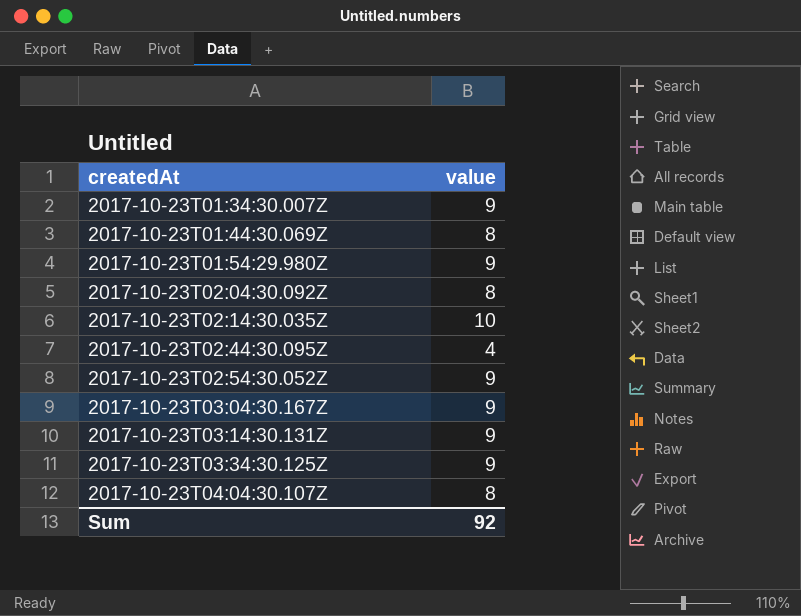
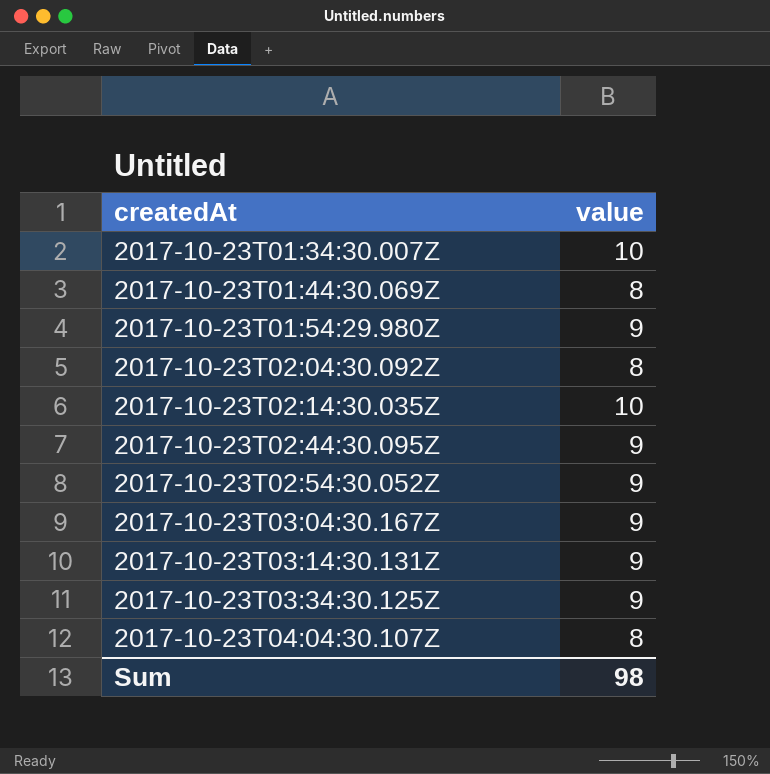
2017-10-23T01:34:30.007Z | value: 9 -> 10
2017-10-23T02:44:30.095Z | value: 4 -> 9
Sum | value: 92 -> 98

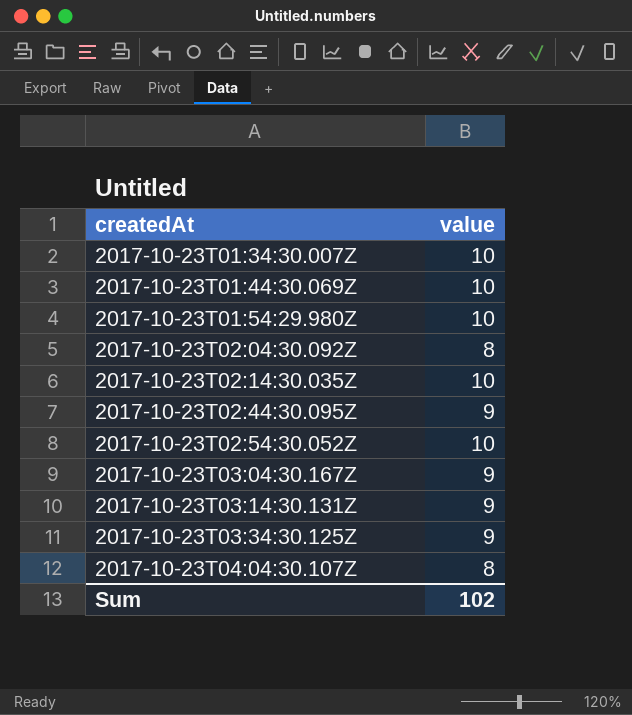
2017-10-23T01:44:30.069Z | value: 8 -> 10
2017-10-23T01:54:29.980Z | value: 9 -> 10
2017-10-23T02:54:30.052Z | value: 9 -> 10
Sum | value: 98 -> 102

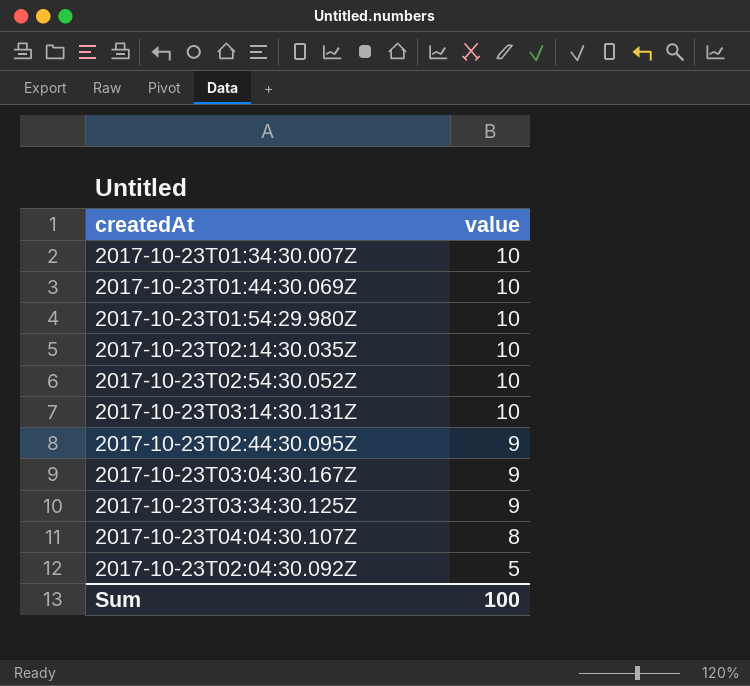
row order: createdAt ascending -> value descending
2017-10-23T03:14:30.131Z | value: 9 -> 10
2017-10-23T02:04:30.092Z | value: 8 -> 5
Sum | value: 102 -> 100

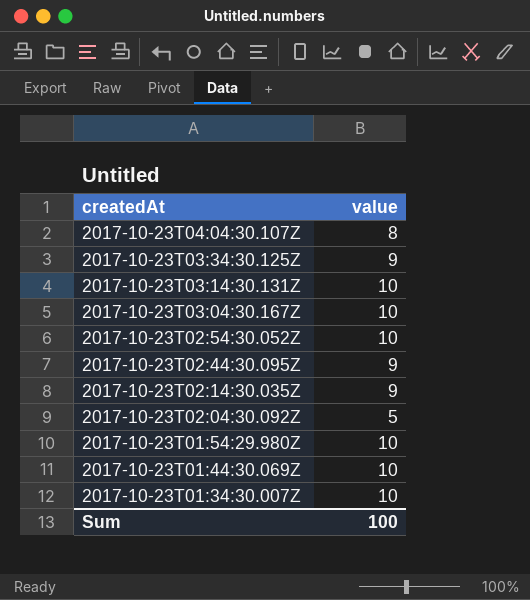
row order: value descending -> createdAt descending
2017-10-23T03:04:30.167Z | value: 9 -> 10
2017-10-23T02:14:30.035Z | value: 10 -> 9

